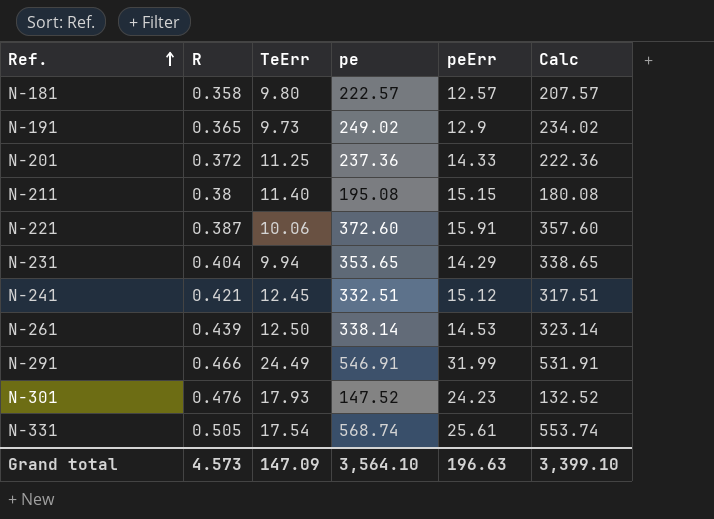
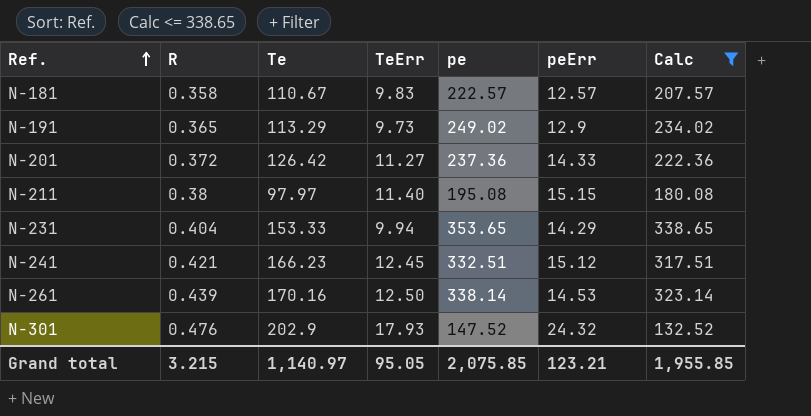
filter: none -> Calc <= 338.65
column Te | position: none -> 3
N-181 | TeErr: 9.80 -> 9.83
N-201 | TeErr: 11.25 -> 11.27
N-301 | peErr: 24.23 -> 24.32
Grand total | R: 4.573 -> 3.215
Grand total | TeErr: 147.09 -> 95.05
Grand total | pe: 3,564.10 -> 2,075.85
Grand total | peErr: 196.63 -> 123.21
Grand total | Calc: 3,399.10 -> 1,955.85

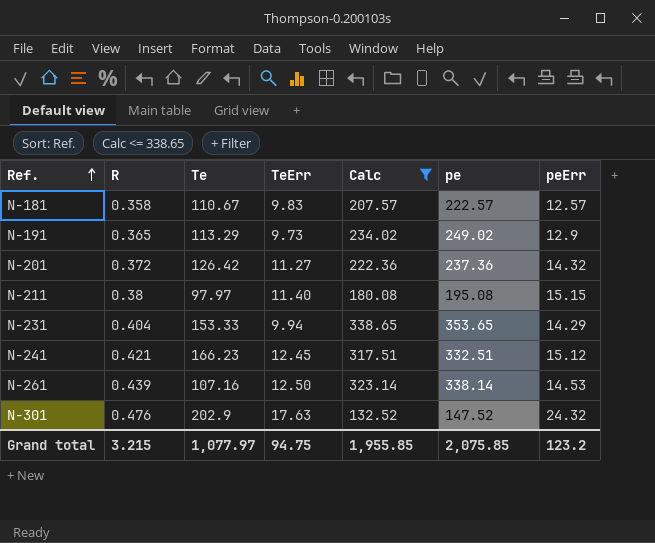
column Calc | position: 7 -> 5
N-201 | peErr: 14.33 -> 14.32
N-261 | Te: 170.16 -> 107.16
N-301 | TeErr: 17.93 -> 17.63
Grand total | Te: 1,140.97 -> 1,077.97
Grand total | TeErr: 95.05 -> 94.75
Grand total | peErr: 123.21 -> 123.2

